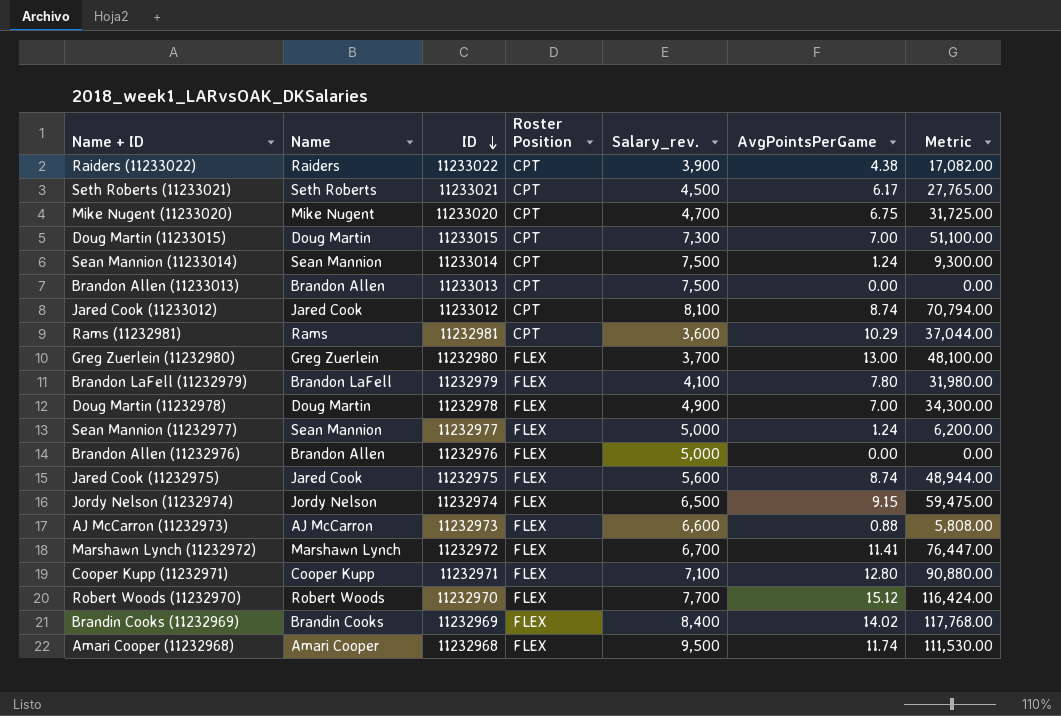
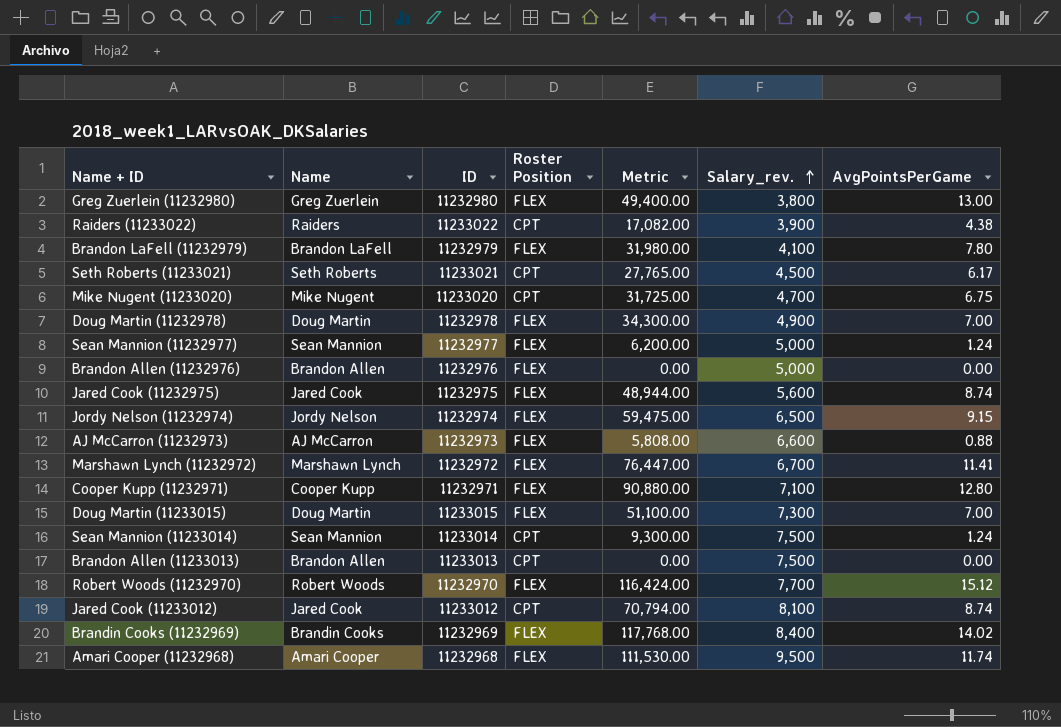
row order: ID descending -> Salary_rev. ascending
column Metric | position: 7 -> 5
row Rams (11232981): Rams | 11232981 | CPT | 3,600 | 10.29 | 37,044.00 -> none
Greg Zuerlein (11232980) | Metric: 48,100.00 -> 49,400.00
Greg Zuerlein (11232980) | Salary_rev.: 3,700 -> 3,800
Doug Martin (11233015) | Roster Position: CPT -> FLEX

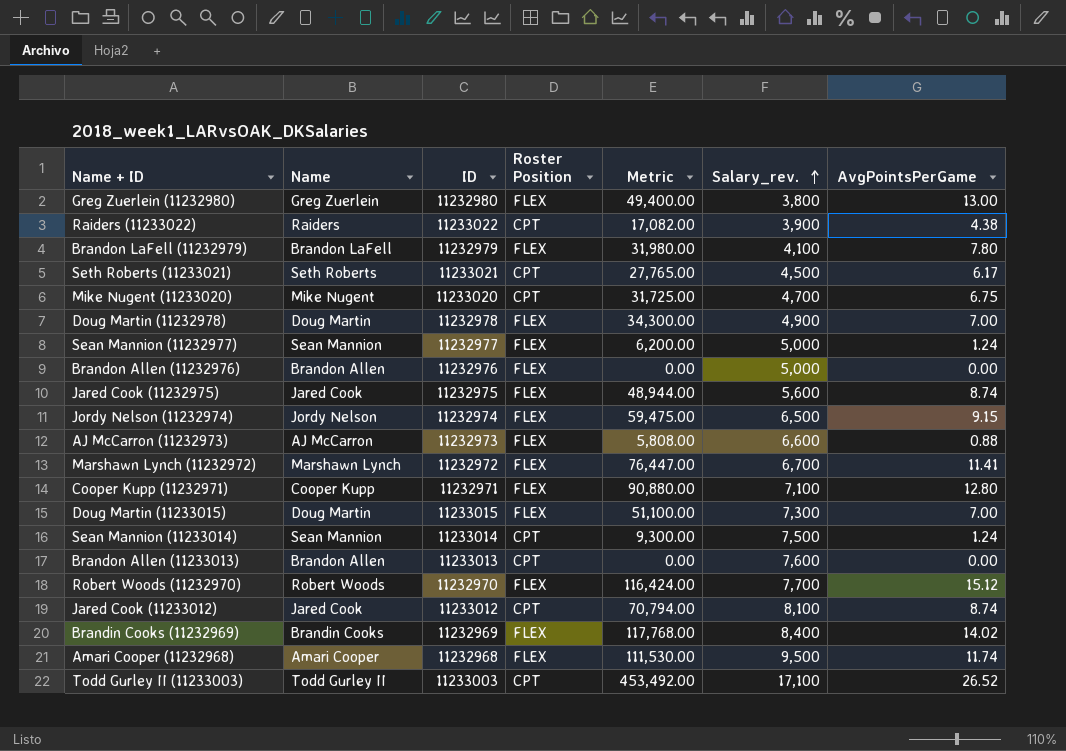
Brandon Allen (11233013) | Salary_rev.: 7,500 -> 7,600
row Todd Gurley II (11233003): none -> Todd Gurley II | 11233003 | CPT | 453,492.00 | 17,100 | 26.52

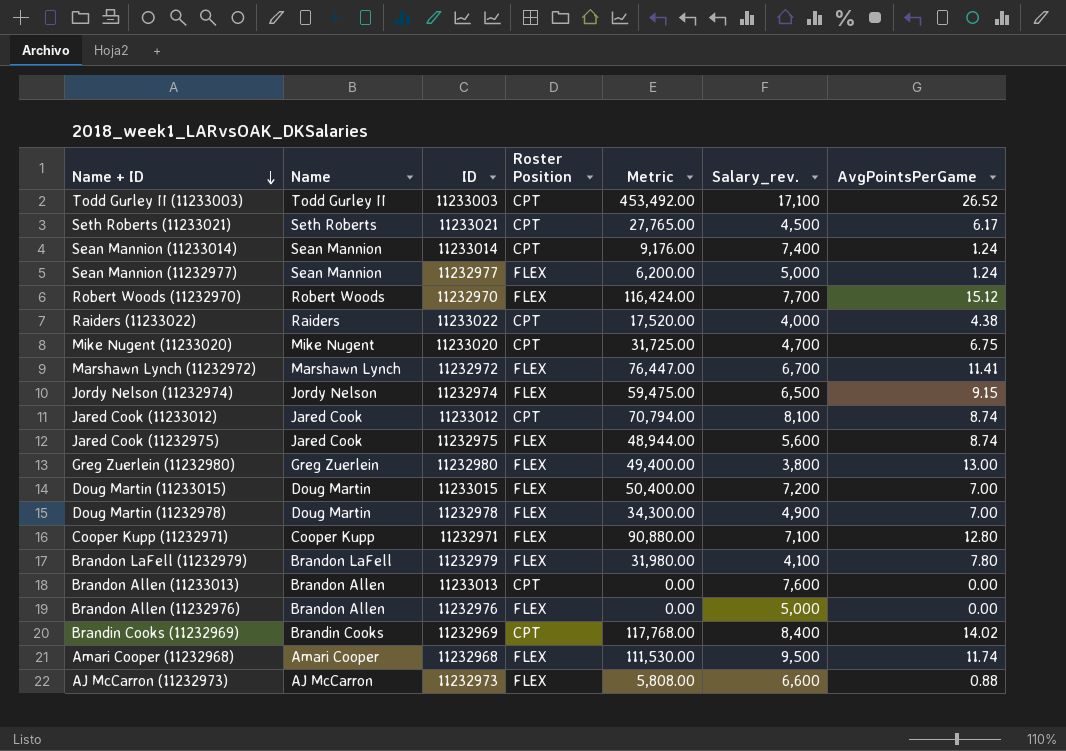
row order: Salary_rev. ascending -> Name + ID descending
Sean Mannion (11233014) | Metric: 9,300.00 -> 9,176.00
Sean Mannion (11233014) | Salary_rev.: 7,500 -> 7,400
Raiders (11233022) | Metric: 17,082.00 -> 17,520.00
Raiders (11233022) | Salary_rev.: 3,900 -> 4,000
Doug Martin (11233015) | Metric: 51,100.00 -> 50,400.00
Doug Martin (11233015) | Salary_rev.: 7,300 -> 7,200
Brandin Cooks (11232969) | Roster Position: FLEX -> CPT

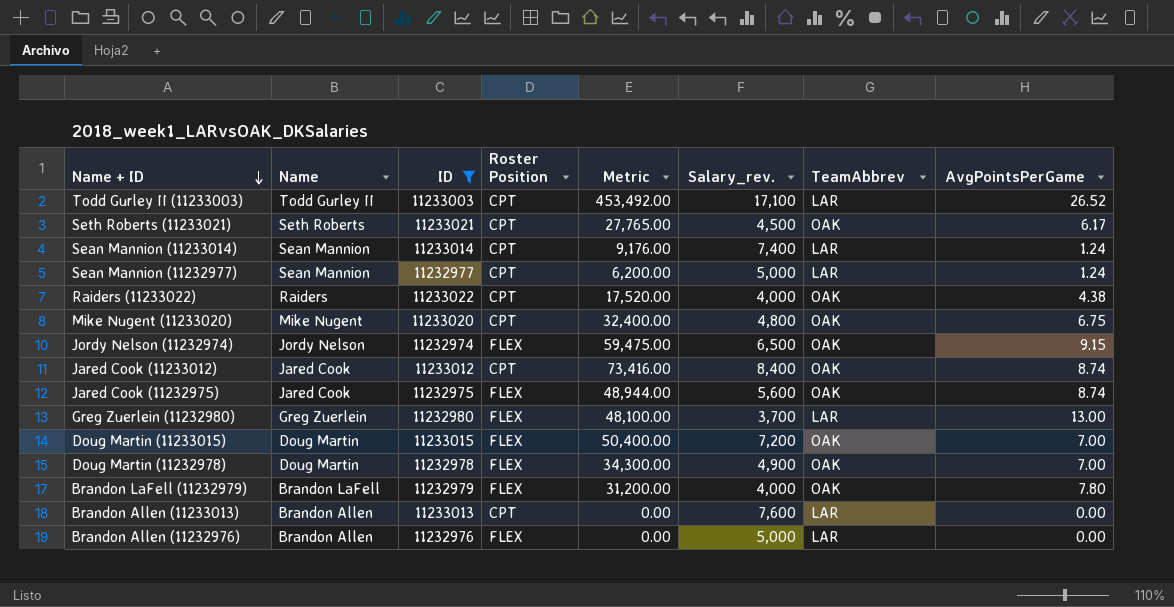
filter: none -> ID >= 11232974
column TeamAbbrev | position: none -> 7
Sean Mannion (11232977) | Roster Position: FLEX -> CPT
Mike Nugent (11233020) | Metric: 31,725.00 -> 32,400.00
Mike Nugent (11233020) | Salary_rev.: 4,700 -> 4,800
Jared Cook (11233012) | Metric: 70,794.00 -> 73,416.00
Jared Cook (11233012) | Salary_rev.: 8,100 -> 8,400
Greg Zuerlein (11232980) | Metric: 49,400.00 -> 48,100.00
Greg Zuerlein (11232980) | Salary_rev.: 3,800 -> 3,700
Brandon LaFell (11232979) | Metric: 31,980.00 -> 31,200.00
Brandon LaFell (11232979) | Salary_rev.: 4,100 -> 4,000

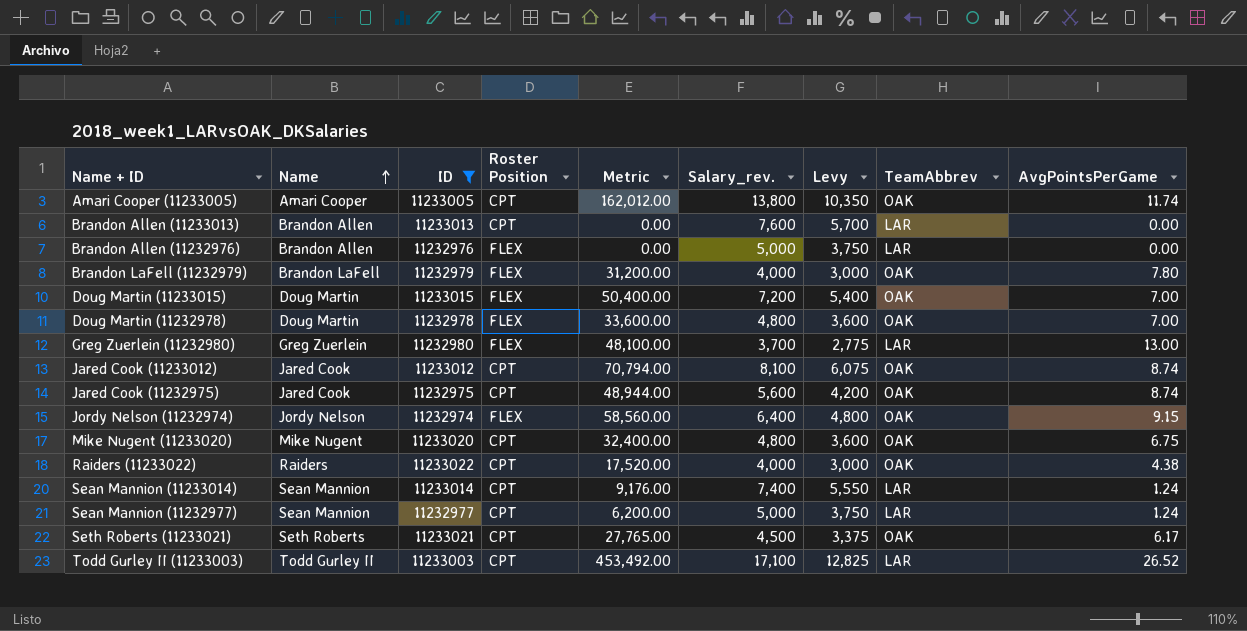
row order: Name + ID descending -> Name ascending
column Levy | formula: none -> [Salary_rev.] * 0.75
row Amari Cooper (11233005): none -> Amari Cooper | 11233005 | CPT | 162,012.00 | 13,800 | 10,350 | OAK | 11.74
Doug Martin (11232978) | Metric: 34,300.00 -> 33,600.00
Doug Martin (11232978) | Salary_rev.: 4,900 -> 4,800
Jared Cook (11233012) | Metric: 73,416.00 -> 70,794.00
Jared Cook (11233012) | Salary_rev.: 8,400 -> 8,100
Jared Cook (11232975) | Roster Position: FLEX -> CPT
Jordy Nelson (11232974) | Metric: 59,475.00 -> 58,560.00
Jordy Nelson (11232974) | Salary_rev.: 6,500 -> 6,400

